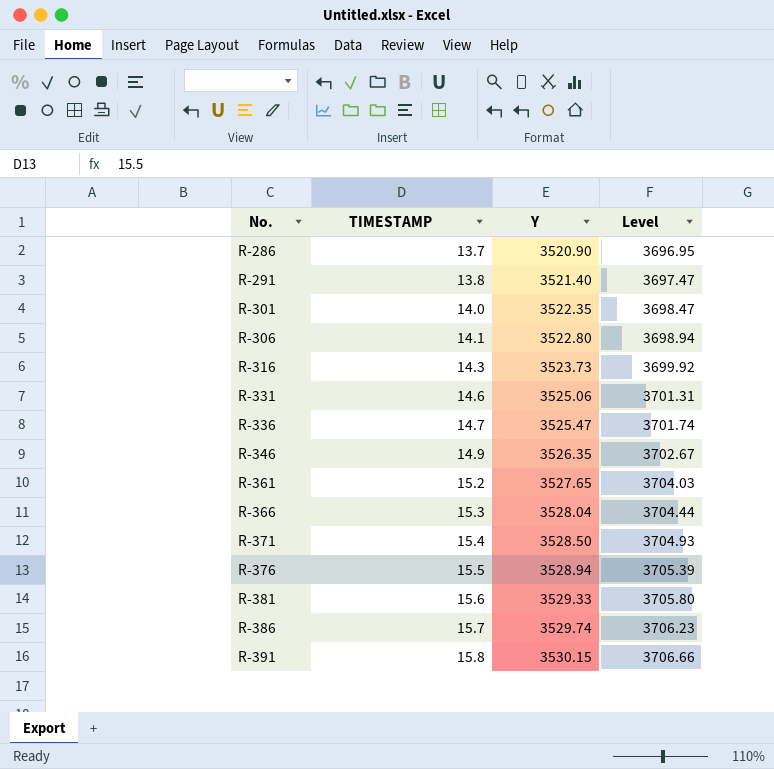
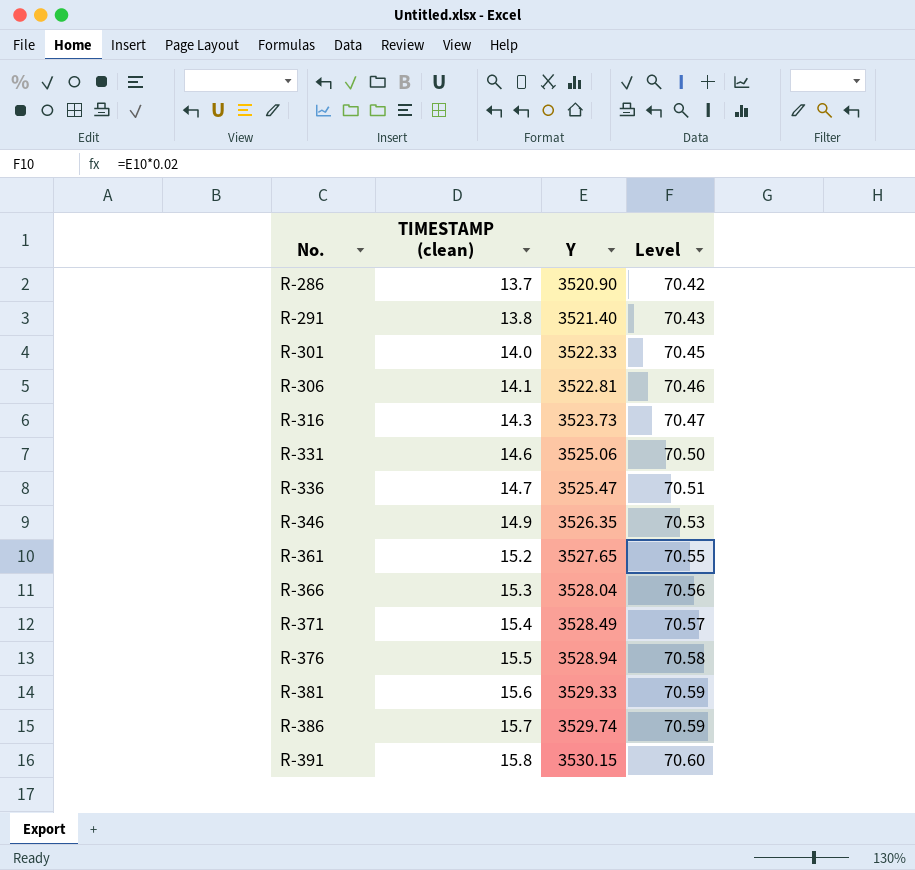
column name: TIMESTAMP -> TIMESTAMP (clean)
column Level | formula: [Y] * 1.05 -> [Y] * 0.02
R-301 | Y: 3522.35 -> 3522.33
R-306 | Y: 3522.80 -> 3522.81
R-371 | Y: 3528.50 -> 3528.49

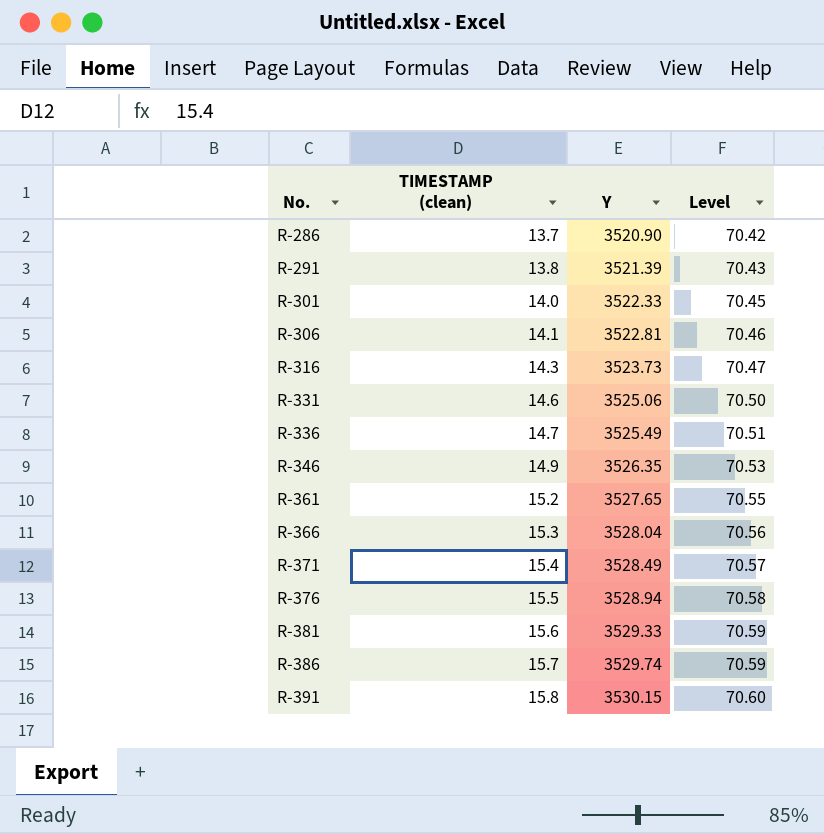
R-291 | Y: 3521.40 -> 3521.39
R-336 | Y: 3525.47 -> 3525.49

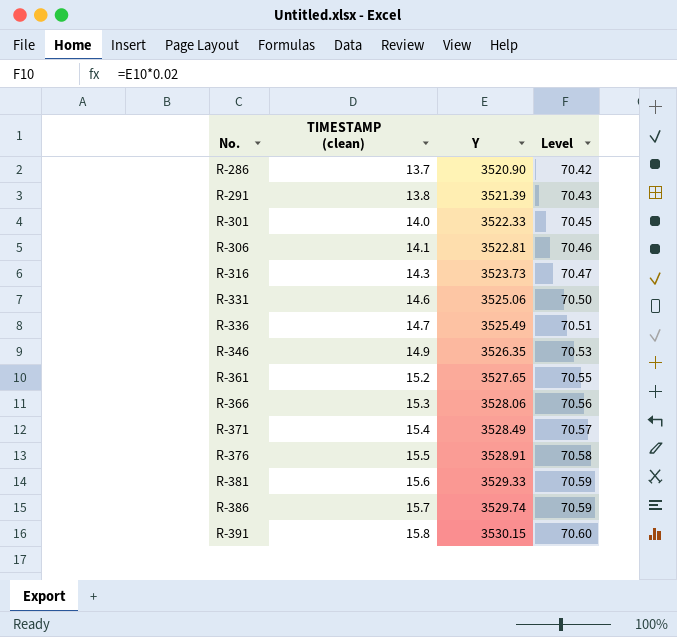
R-366 | Y: 3528.04 -> 3528.06
R-376 | Y: 3528.94 -> 3528.91

